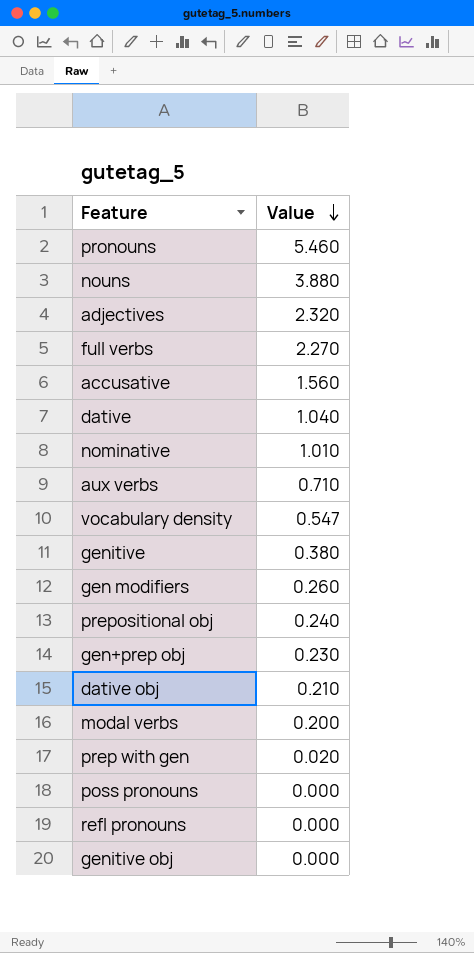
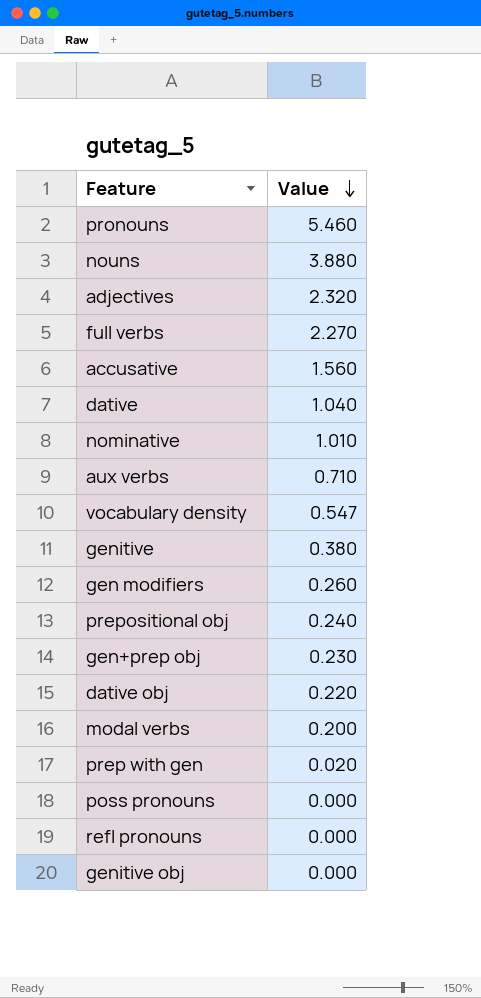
dative obj | Value: 0.210 -> 0.220

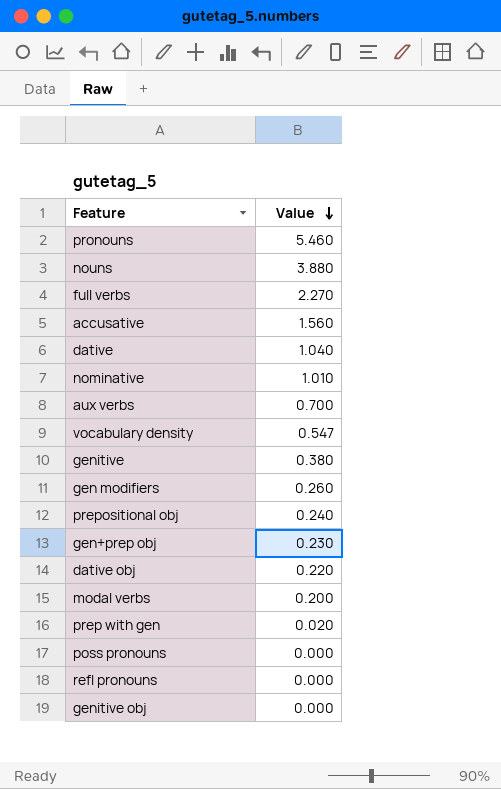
row adjectives: 2.320 -> none
aux verbs | Value: 0.710 -> 0.700

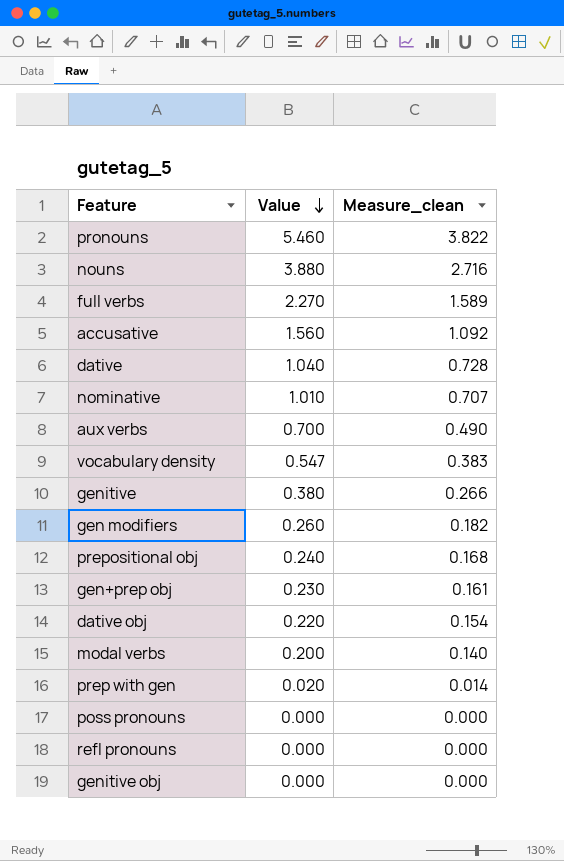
column Measure_clean | formula: none -> [Value] * 0.7

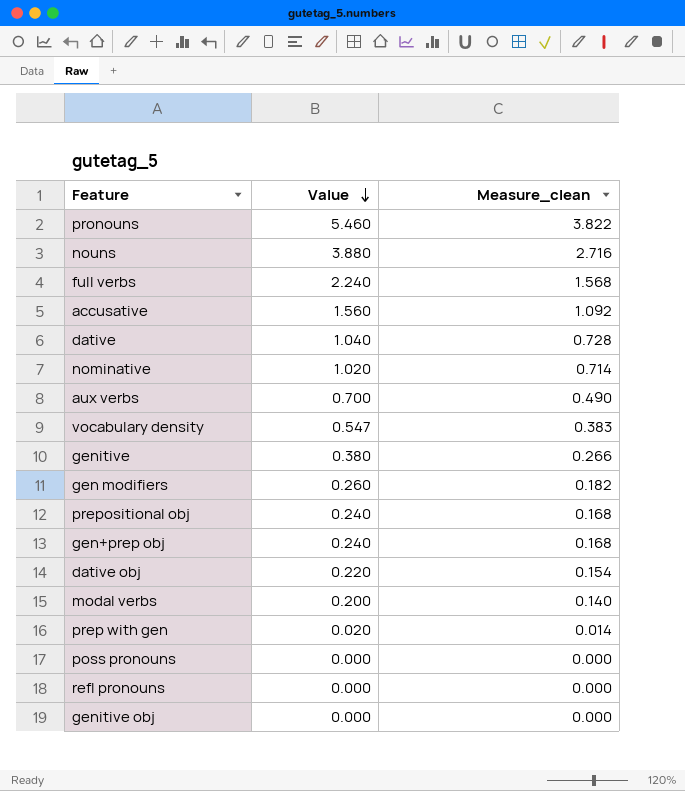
full verbs | Value: 2.270 -> 2.240
full verbs | Measure_clean: 1.589 -> 1.568
nominative | Value: 1.010 -> 1.020
nominative | Measure_clean: 0.707 -> 0.714
gen+prep obj | Value: 0.230 -> 0.240
gen+prep obj | Measure_clean: 0.161 -> 0.168

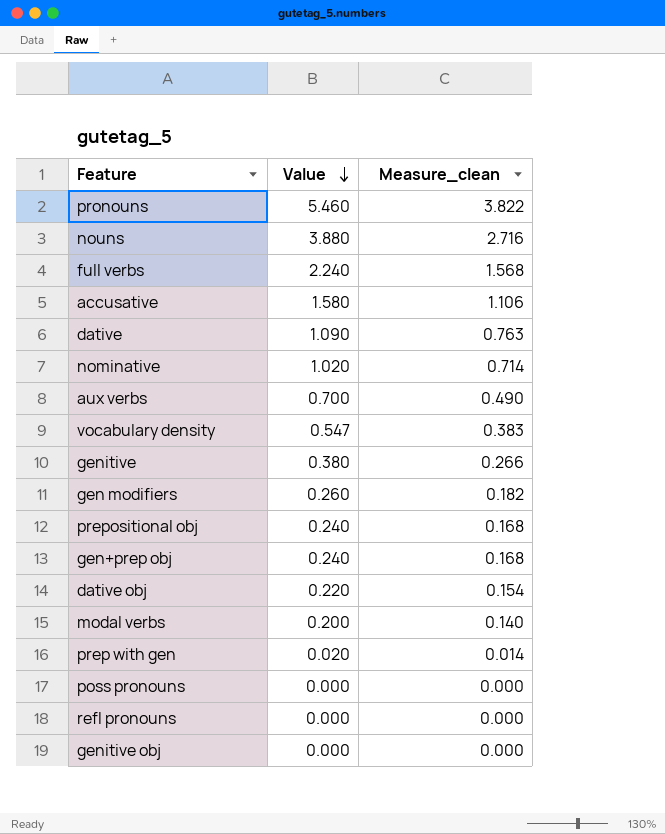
accusative | Value: 1.560 -> 1.580
accusative | Measure_clean: 1.092 -> 1.106
dative | Value: 1.040 -> 1.090
dative | Measure_clean: 0.728 -> 0.763

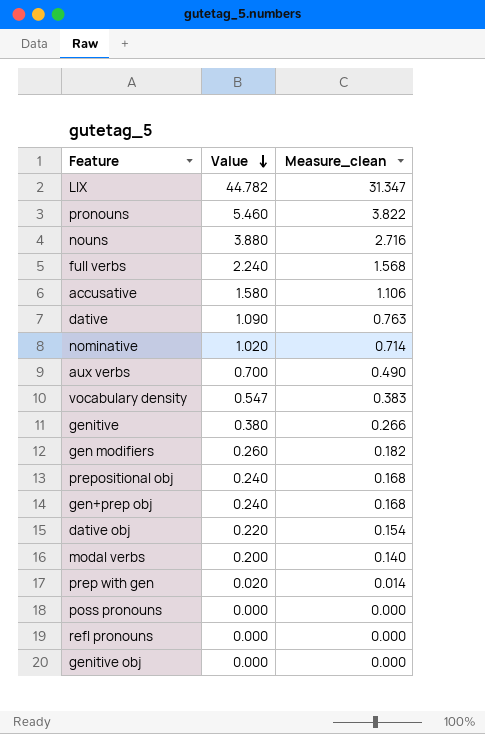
row LIX: none -> 44.782 | 31.347

